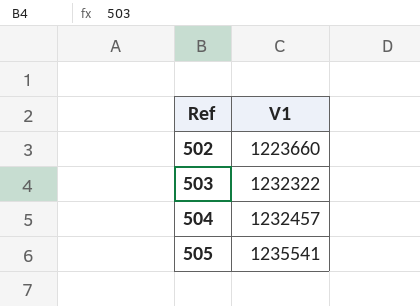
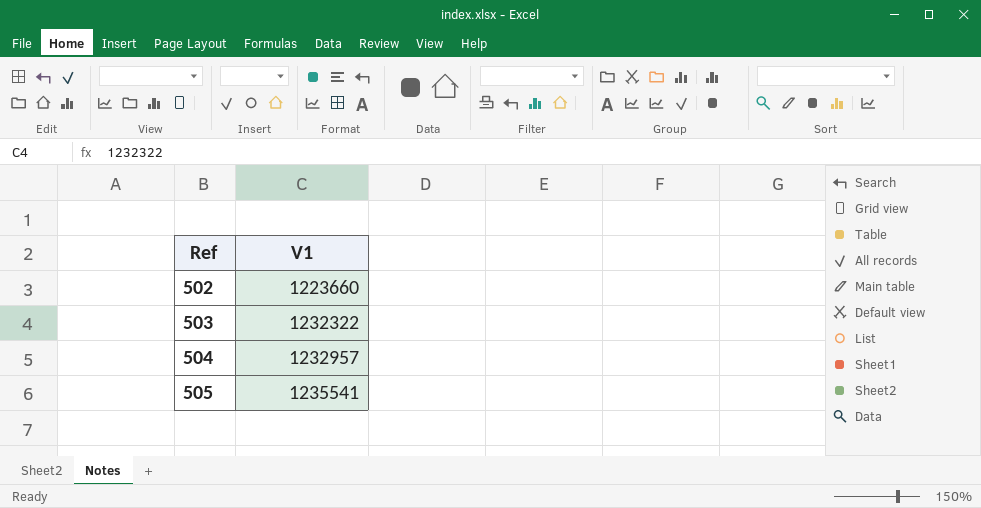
504 | V1: 1232457 -> 1232957

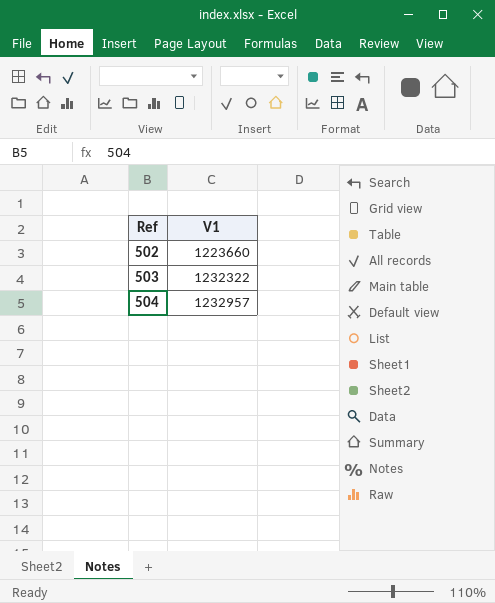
row 505: 1235541 -> none

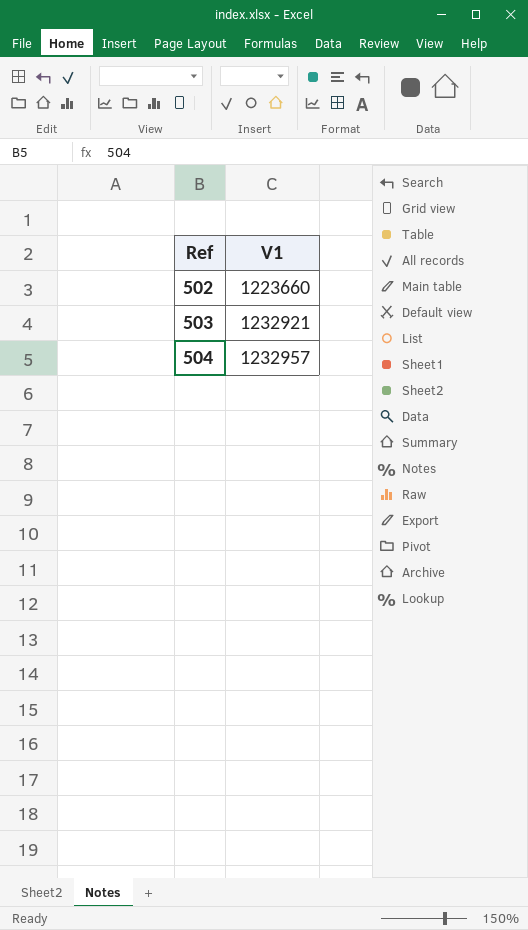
503 | V1: 1232322 -> 1232921

